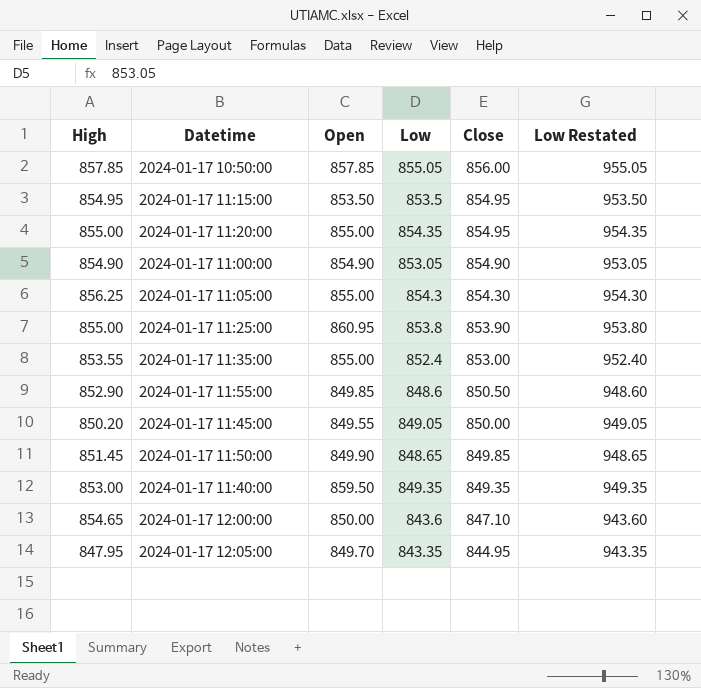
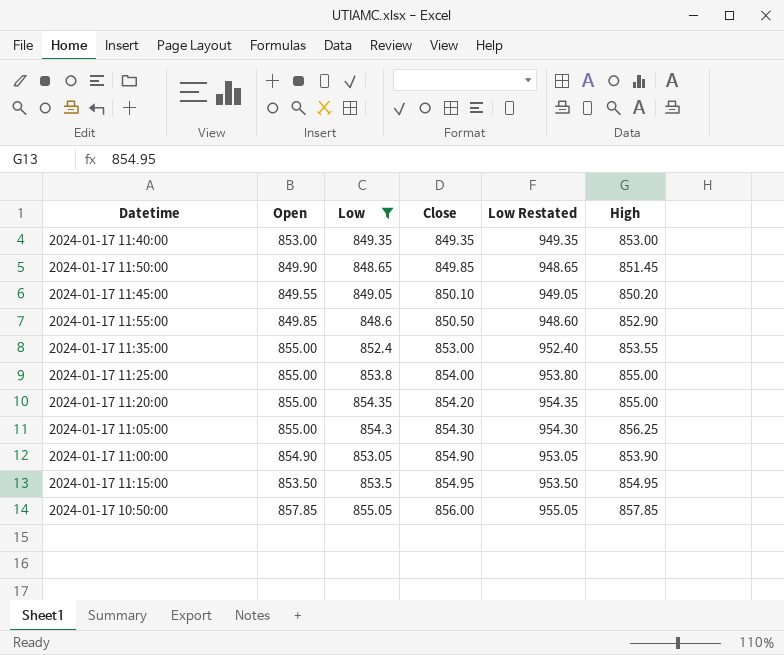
filter: none -> Low >= 848.6
row order: Close descending -> Close ascending
column High | position: 1 -> 6
2024-01-17 11:40:00 | Open: 859.50 -> 853.00
2024-01-17 11:45:00 | Close: 850.00 -> 850.10
2024-01-17 11:25:00 | Open: 860.95 -> 855.00
2024-01-17 11:25:00 | Close: 853.90 -> 854.00
2024-01-17 11:20:00 | Close: 854.95 -> 854.20
2024-01-17 11:00:00 | High: 854.90 -> 853.90

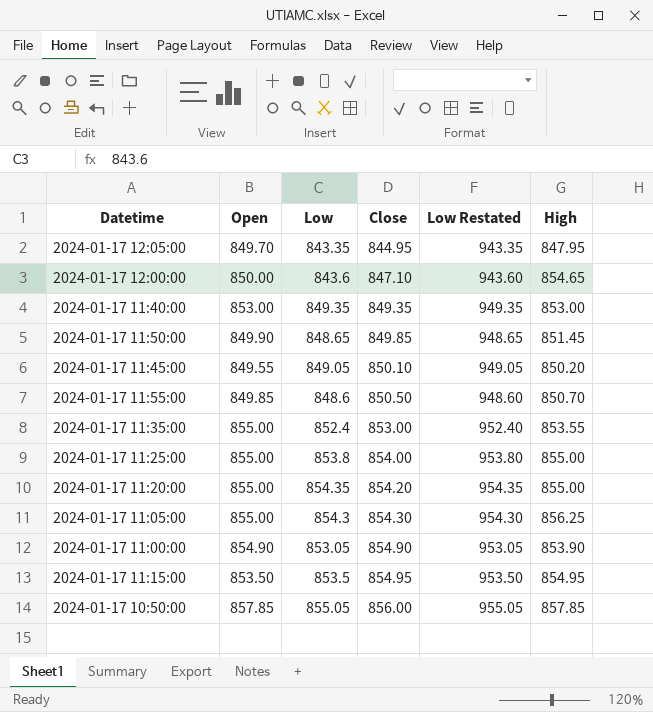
filter: Low >= 848.6 -> none
2024-01-17 11:55:00 | High: 852.90 -> 850.70

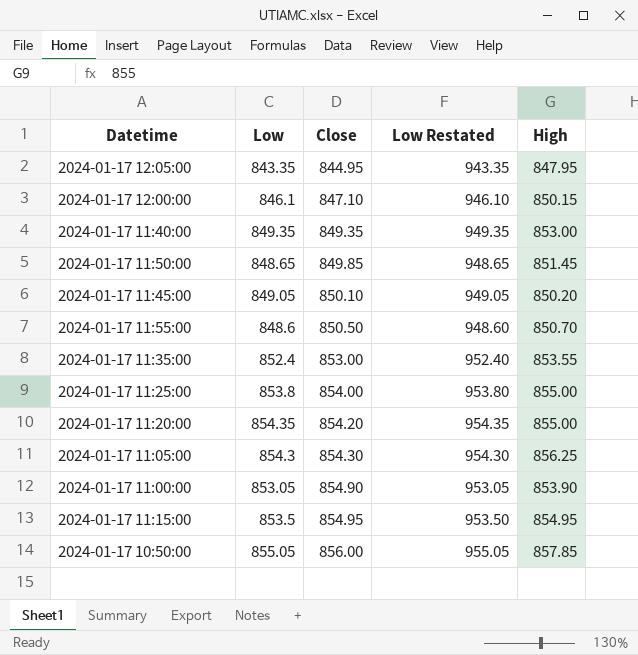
column Open | position: 2 -> none
2024-01-17 12:00:00 | Low: 843.6 -> 846.1
2024-01-17 12:00:00 | Low Restated: 943.60 -> 946.10
2024-01-17 12:00:00 | High: 854.65 -> 850.15

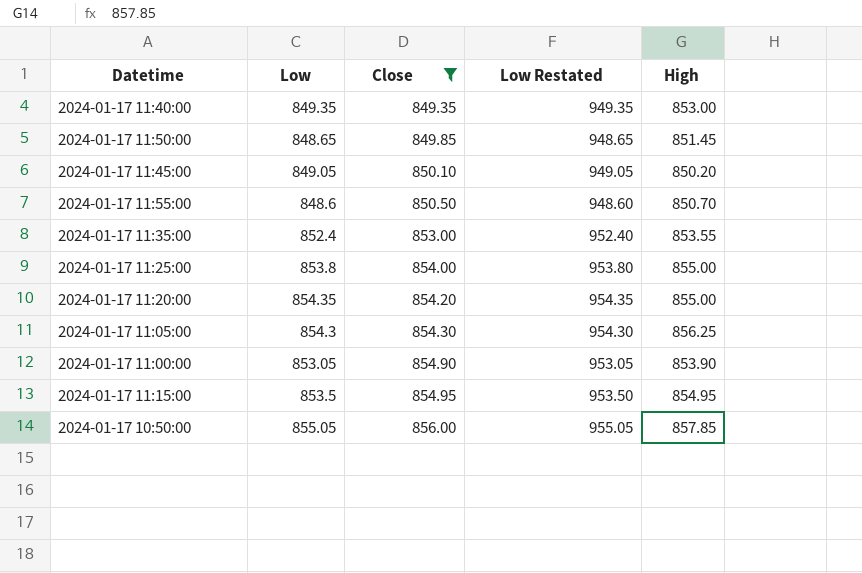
filter: none -> Close >= 849.35

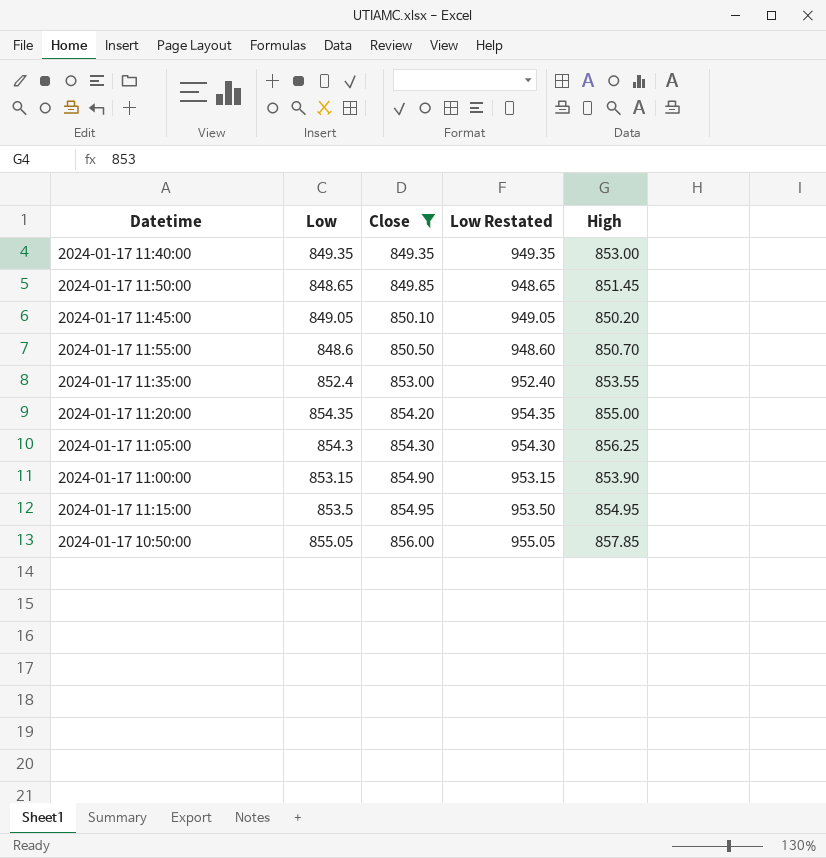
row 2024-01-17 11:25:00: 853.8 | 854.00 | 953.80 | 855.00 -> none
2024-01-17 11:00:00 | Low: 853.05 -> 853.15
2024-01-17 11:00:00 | Low Restated: 953.05 -> 953.15

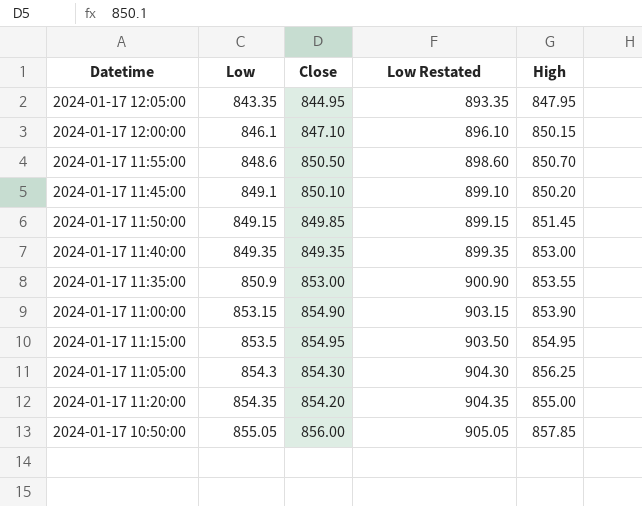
filter: Close >= 849.35 -> none
row order: Close ascending -> Low ascending
column Low Restated | formula: [Low] + 100 -> [Low] + 50
2024-01-17 11:45:00 | Low: 849.05 -> 849.1
2024-01-17 11:50:00 | Low: 848.65 -> 849.15
2024-01-17 11:35:00 | Low: 852.4 -> 850.9

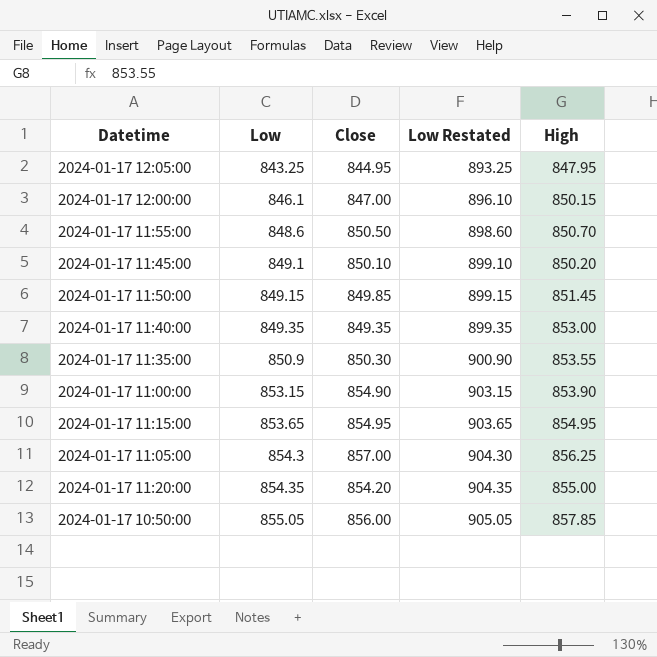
2024-01-17 12:05:00 | Low: 843.35 -> 843.25
2024-01-17 12:05:00 | Low Restated: 893.35 -> 893.25
2024-01-17 12:00:00 | Close: 847.10 -> 847.00
2024-01-17 11:35:00 | Close: 853.00 -> 850.30
2024-01-17 11:15:00 | Low: 853.5 -> 853.65
2024-01-17 11:15:00 | Low Restated: 903.50 -> 903.65
2024-01-17 11:05:00 | Close: 854.30 -> 857.00

